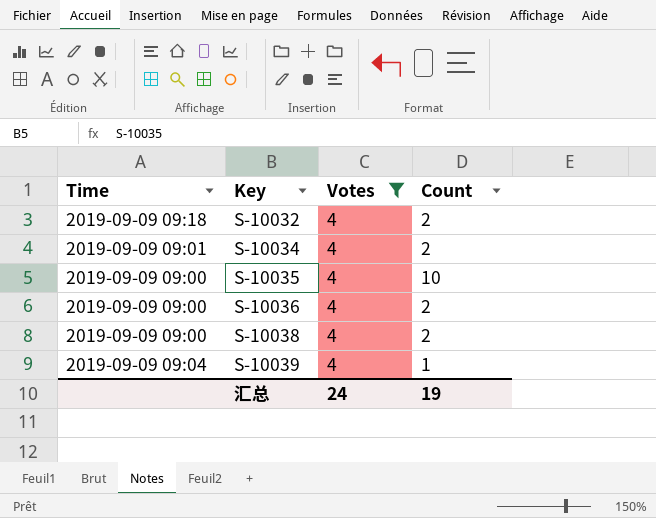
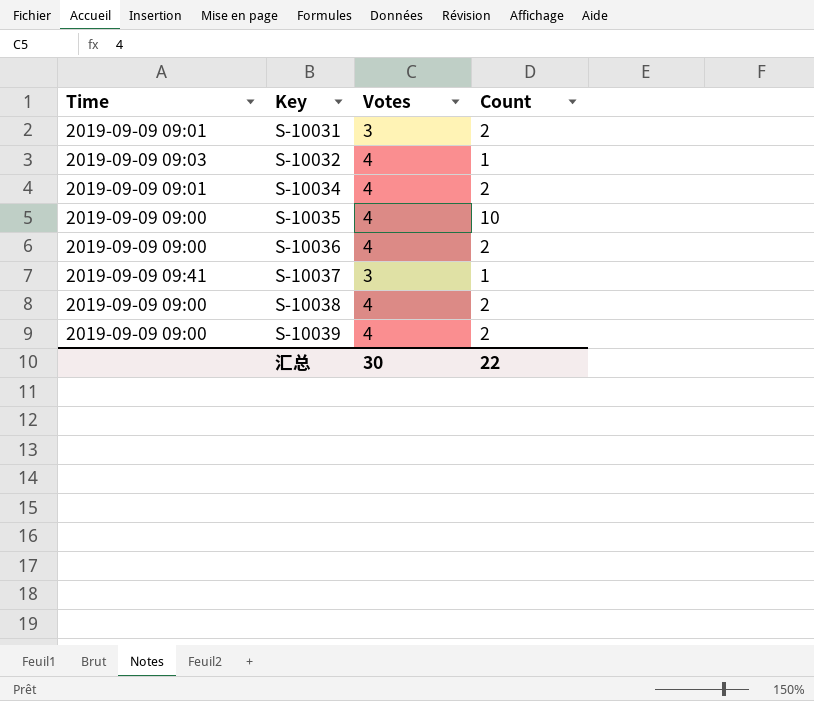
filter: Votes = 4 -> none
S-10032 | Time: 2019-09-09 09:18 -> 2019-09-09 09:03
S-10032 | Count: 2 -> 1
S-10039 | Time: 2019-09-09 09:04 -> 2019-09-09 09:00
S-10039 | Count: 1 -> 2
汇总 | Votes: 24 -> 30
汇总 | Count: 19 -> 22

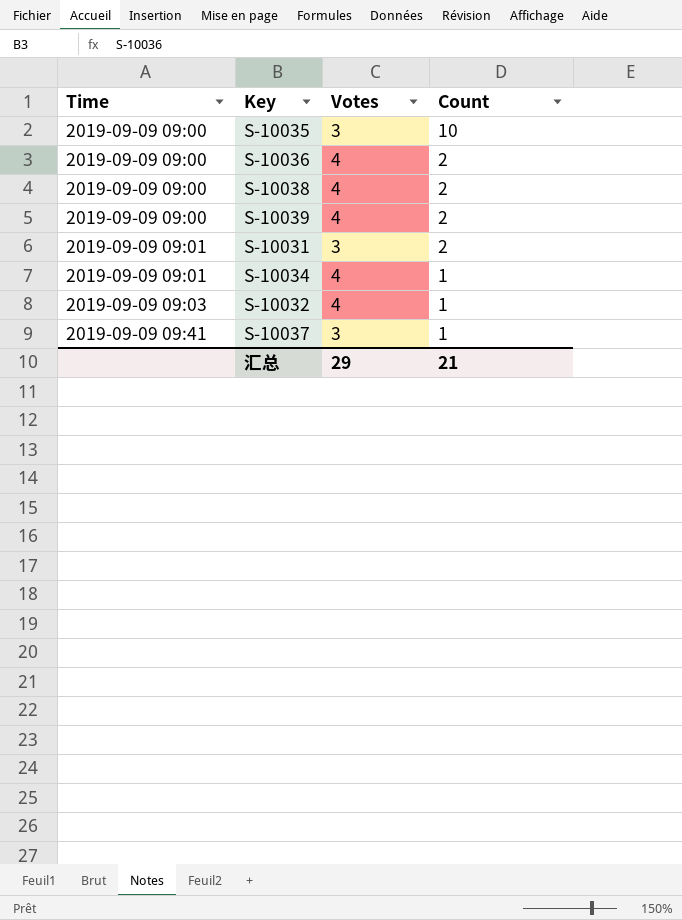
row order: Key ascending -> Time ascending
S-10035 | Votes: 4 -> 3
S-10034 | Count: 2 -> 1
汇总 | Votes: 30 -> 29
汇总 | Count: 22 -> 21

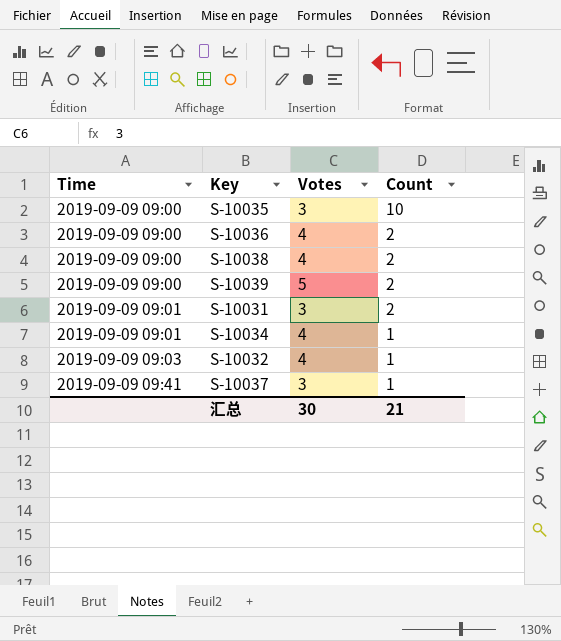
S-10039 | Votes: 4 -> 5
汇总 | Votes: 29 -> 30

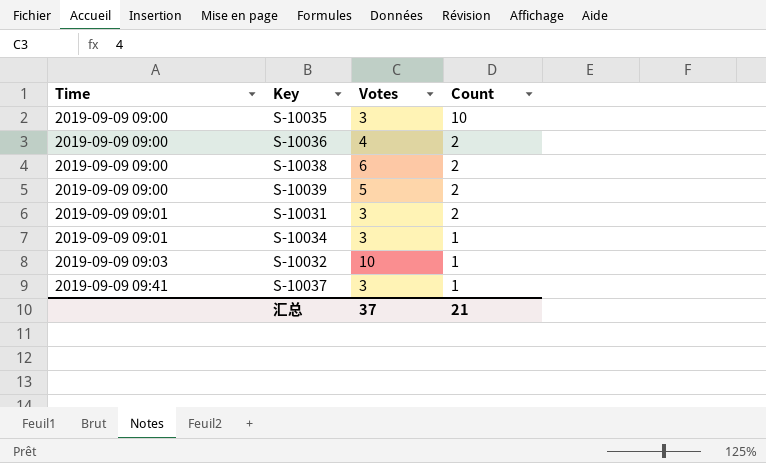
S-10038 | Votes: 4 -> 6
S-10034 | Votes: 4 -> 3
S-10032 | Votes: 4 -> 10
汇总 | Votes: 30 -> 37

